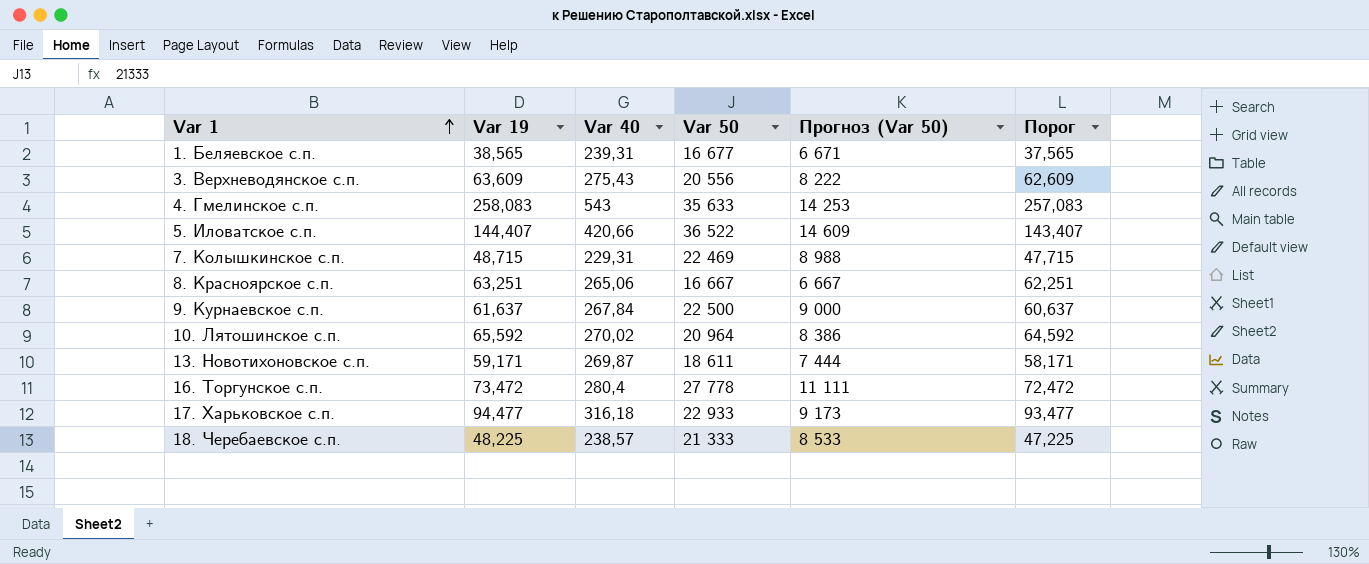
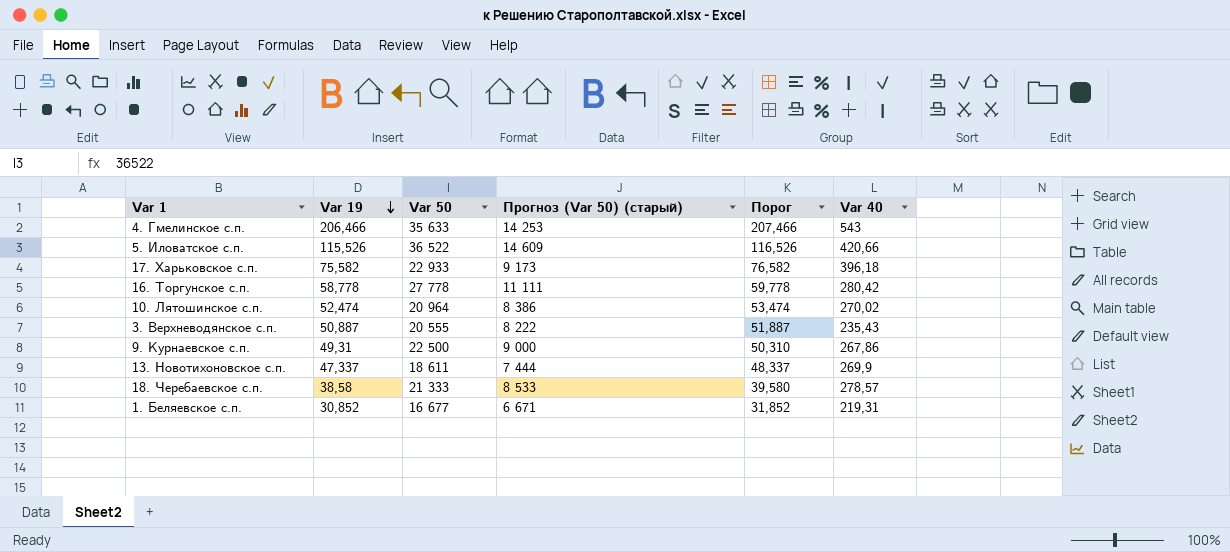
row order: Var 1 ascending -> Var 19 descending
column name: Прогноз (Var 50) -> Прогноз (Var 50) (старый)
column Порог | formula: [Var 19] - 1 -> [Var 19] + 1
column Var 40 | position: 3 -> 6
row 7. Колышкинское с.п.: 48,715 | 229,31 | 22 469 | 8 988 | 47,715 -> none
row 8. Красноярское с.п.: 63,251 | 265,06 | 16 667 | 6 667 | 62,251 -> none
4. Гмелинское с.п. | Var 19: 258,083 -> 206,466
5. Иловатское с.п. | Var 19: 144,407 -> 115,526
17. Харьковское с.п. | Var 19: 94,477 -> 75,582
17. Харьковское с.п. | Var 40: 316,18 -> 396,18
16. Торгунское с.п. | Var 19: 73,472 -> 58,778
16. Торгунское с.п. | Var 40: 280,4 -> 280,42
10. Лятошинское с.п. | Var 19: 65,592 -> 52,474
3. Верхневодянское с.п. | Var 19: 63,609 -> 50,887
3. Верхневодянское с.п. | Var 50: 20 556 -> 20 555
3. Верхневодянское с.п. | Var 40: 275,43 -> 235,43
9. Курнаевское с.п. | Var 19: 61,637 -> 49,31
9. Курнаевское с.п. | Var 40: 267,84 -> 267,86
13. Новотихоновское с.п. | Var 19: 59,171 -> 47,337
13. Новотихоновское с.п. | Var 40: 269,87 -> 269,9
18. Черебаевское с.п. | Var 19: 48,225 -> 38,58
18. Черебаевское с.п. | Var 40: 238,57 -> 278,57
1. Беляевское с.п. | Var 19: 38,565 -> 30,852
1. Беляевское с.п. | Var 40: 239,31 -> 219,31

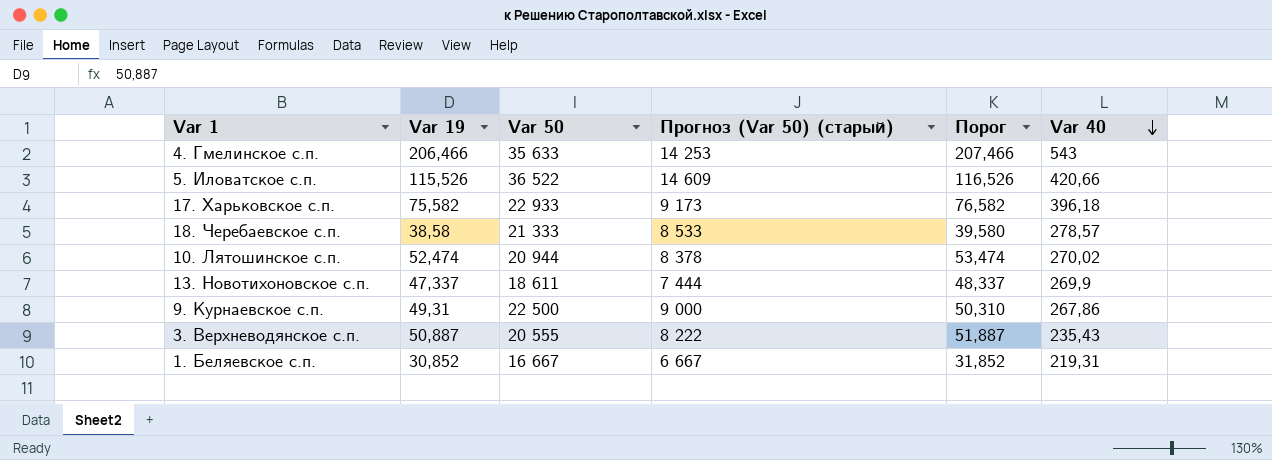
row order: Var 19 descending -> Var 40 descending
row 16. Торгунское с.п.: 58,778 | 27 778 | 11 111 | 59,778 | 280,42 -> none
10. Лятошинское с.п. | Var 50: 20 964 -> 20 944
10. Лятошинское с.п. | Прогноз (Var 50) (старый): 8 386 -> 8 378
1. Беляевское с.п. | Var 50: 16 677 -> 16 667
1. Беляевское с.п. | Прогноз (Var 50) (старый): 6 671 -> 6 667

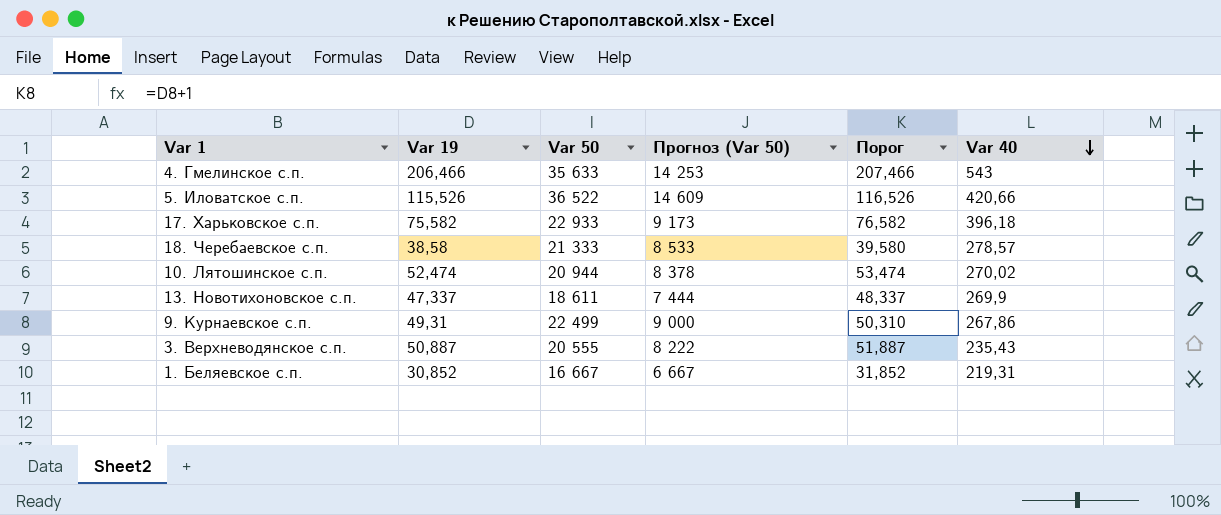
column name: Прогноз (Var 50) (старый) -> Прогноз (Var 50)
9. Курнаевское с.п. | Var 50: 22 500 -> 22 499

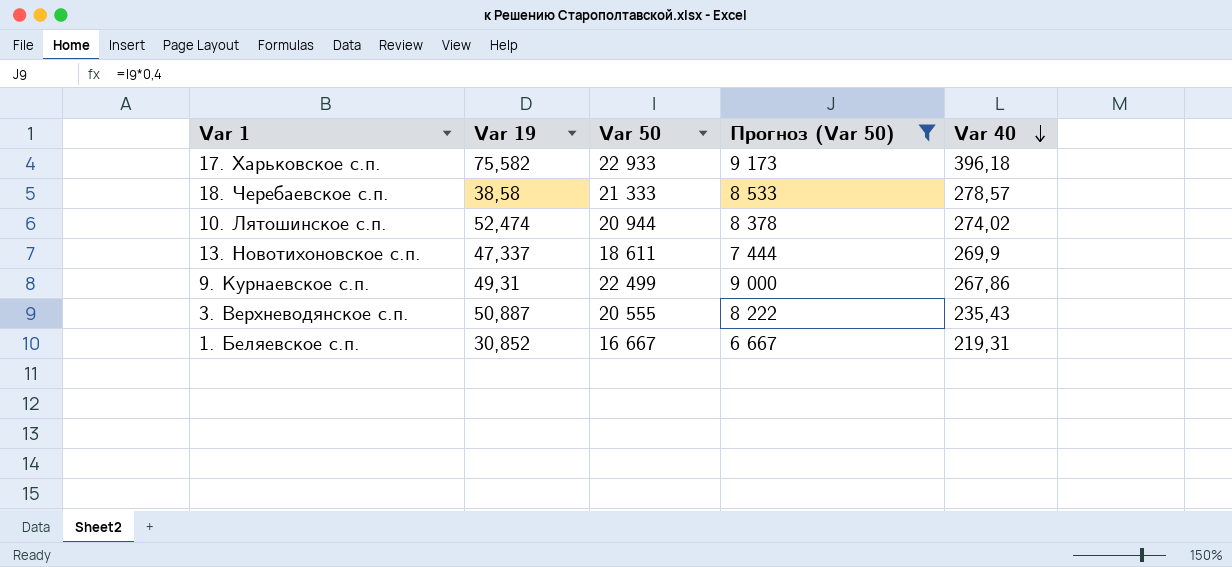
filter: none -> Прогноз (Var 50) <= 9 173
column Порог | formula: [Var 19] + 1 -> none
10. Лятошинское с.п. | Var 40: 270,02 -> 274,02

